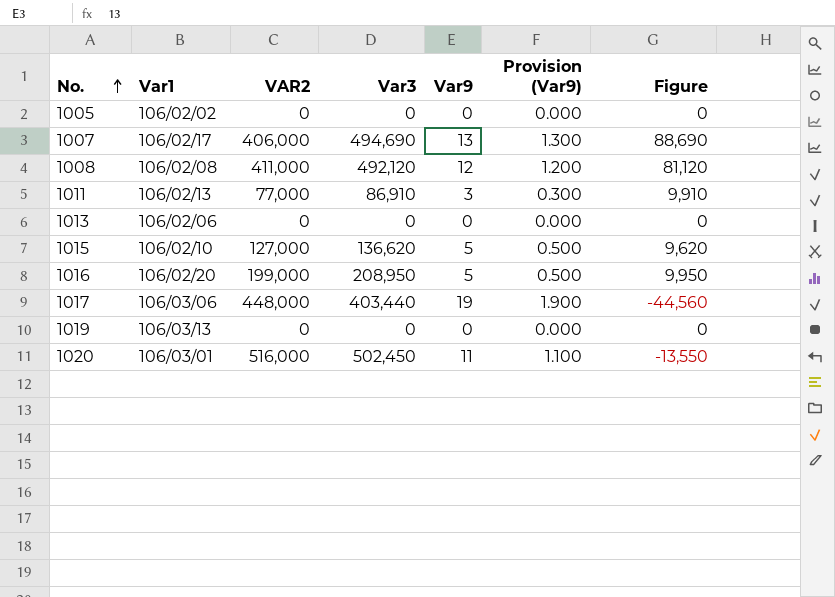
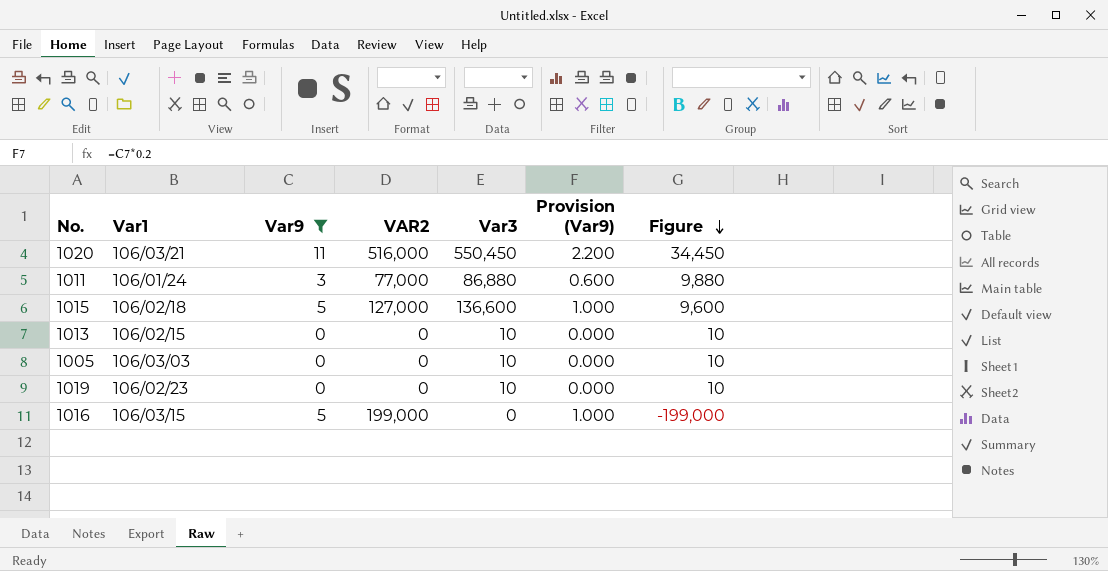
filter: none -> Var9 <= 11
row order: No. ascending -> Figure descending
column Var9 | position: 5 -> 3
column Provision (Var9) | formula: [Var9] * 0.1 -> [Var9] * 0.2
1020 | Var1: 106/03/01 -> 106/03/21
1020 | Var3: 502,450 -> 550,450
1020 | Figure: -13,550 -> 34,450
1011 | Var1: 106/02/13 -> 106/01/24
1011 | Var3: 86,910 -> 86,880
1011 | Figure: 9,910 -> 9,880
1015 | Var1: 106/02/10 -> 106/02/18
1015 | Var3: 136,620 -> 136,600
1015 | Figure: 9,620 -> 9,600
1013 | Var1: 106/02/06 -> 106/02/15
1013 | Var3: 0 -> 10
1013 | Figure: 0 -> 10
1005 | Var1: 106/02/02 -> 106/03/03
1005 | Var3: 0 -> 10
1005 | Figure: 0 -> 10
1019 | Var1: 106/03/13 -> 106/02/23
1019 | Var3: 0 -> 10
1019 | Figure: 0 -> 10
1016 | Var1: 106/02/20 -> 106/03/15
1016 | Var3: 208,950 -> 0
1016 | Figure: 9,950 -> -199,000

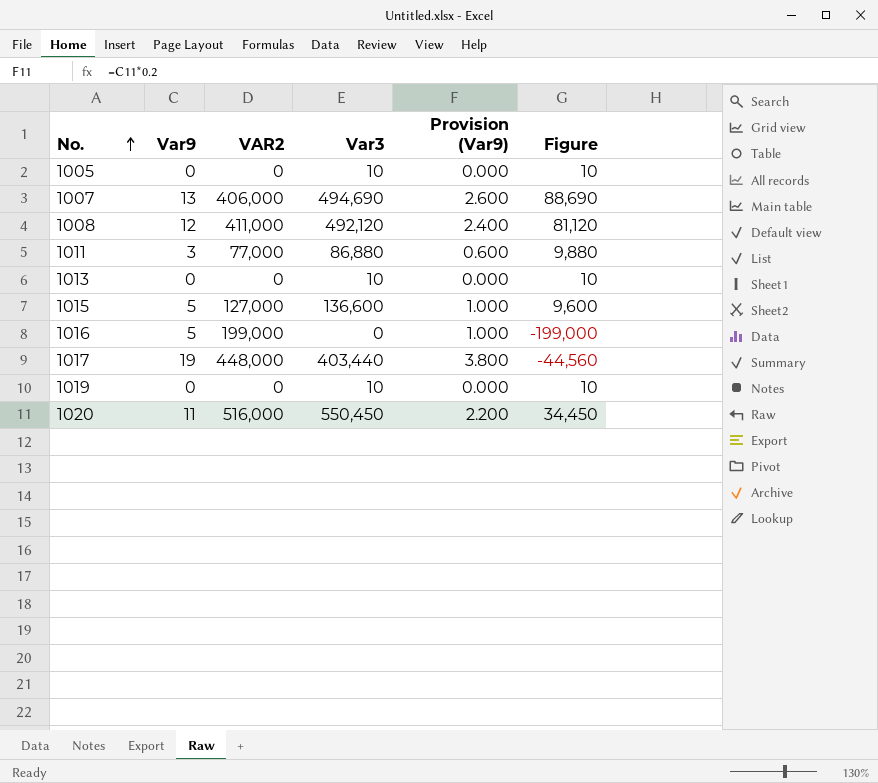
filter: Var9 <= 11 -> none
row order: Figure descending -> No. ascending
column Var1 | position: 2 -> none

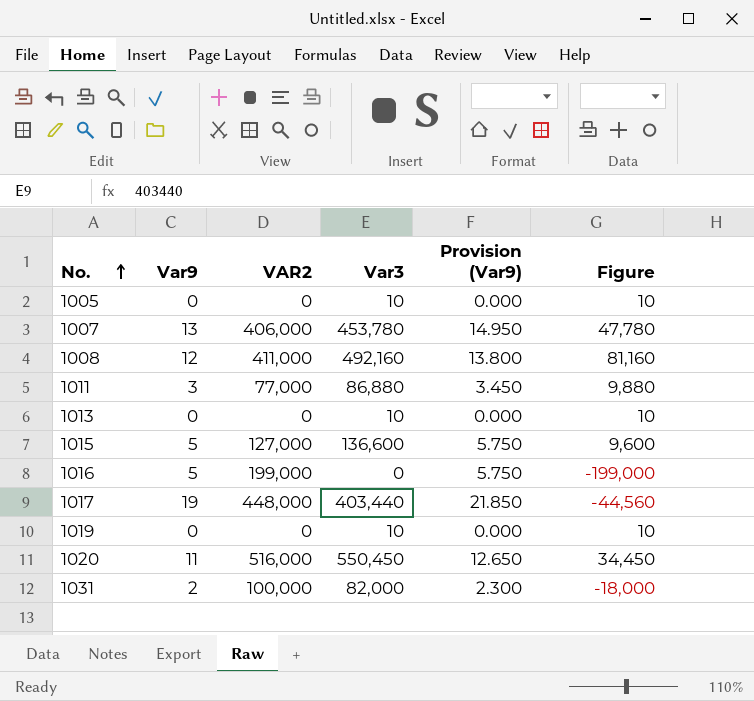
column Provision (Var9) | formula: [Var9] * 0.2 -> [Var9] * 1.15
1007 | Var3: 494,690 -> 453,780
1007 | Figure: 88,690 -> 47,780
1008 | Var3: 492,120 -> 492,160
1008 | Figure: 81,120 -> 81,160
row 1031: none -> 2 | 100,000 | 82,000 | 2.300 | -18,000

